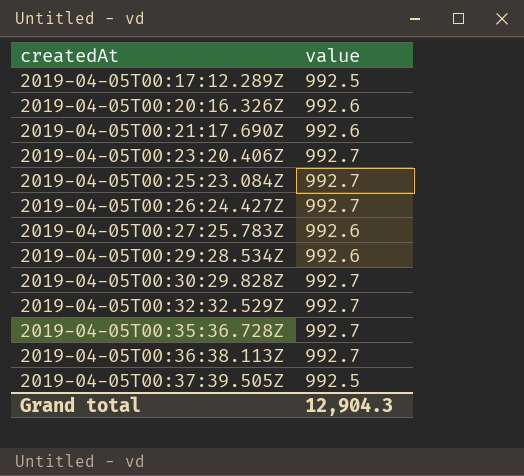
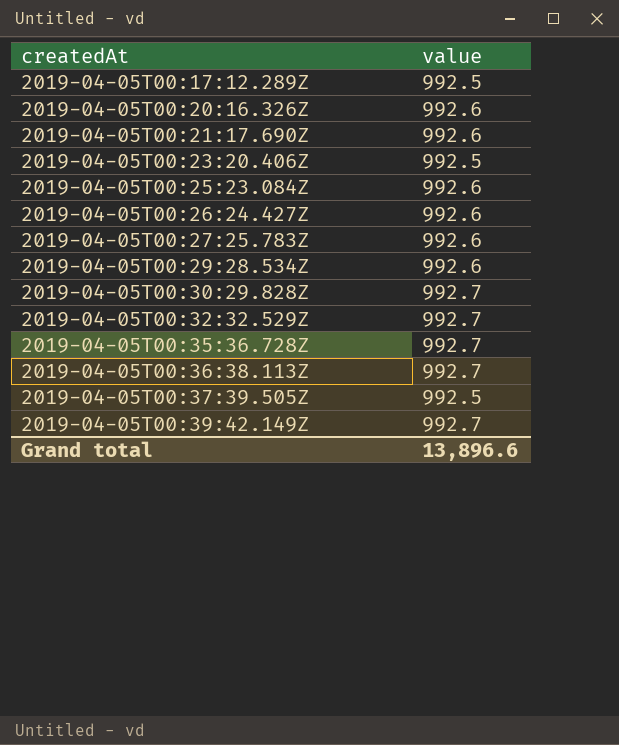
2019-04-05T00:23:20.406Z | value: 992.7 -> 992.5
2019-04-05T00:25:23.084Z | value: 992.7 -> 992.6
2019-04-05T00:26:24.427Z | value: 992.7 -> 992.6
row 2019-04-05T00:39:42.149Z: none -> 992.7
Grand total | value: 12,904.3 -> 13,896.6

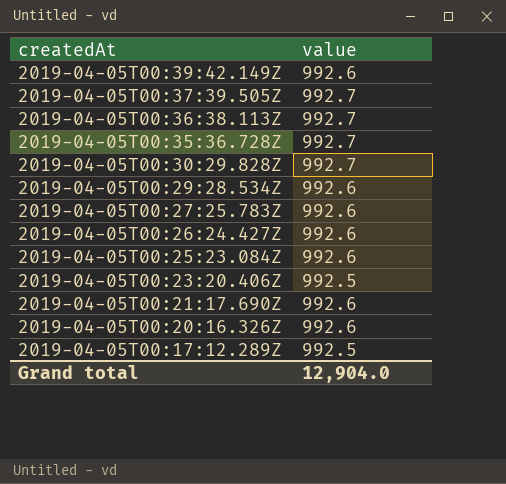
row order: createdAt ascending -> createdAt descending
row 2019-04-05T00:32:32.529Z: 992.7 -> none
2019-04-05T00:39:42.149Z | value: 992.7 -> 992.6
2019-04-05T00:37:39.505Z | value: 992.5 -> 992.7
Grand total | value: 13,896.6 -> 12,904.0

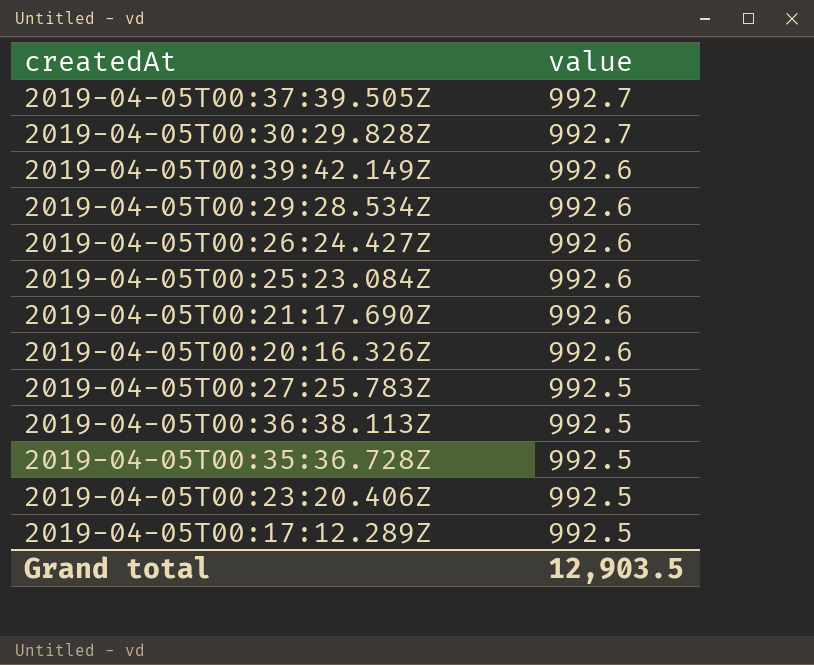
row order: createdAt descending -> value descending
2019-04-05T00:27:25.783Z | value: 992.6 -> 992.5
2019-04-05T00:36:38.113Z | value: 992.7 -> 992.5
2019-04-05T00:35:36.728Z | value: 992.7 -> 992.5
Grand total | value: 12,904.0 -> 12,903.5

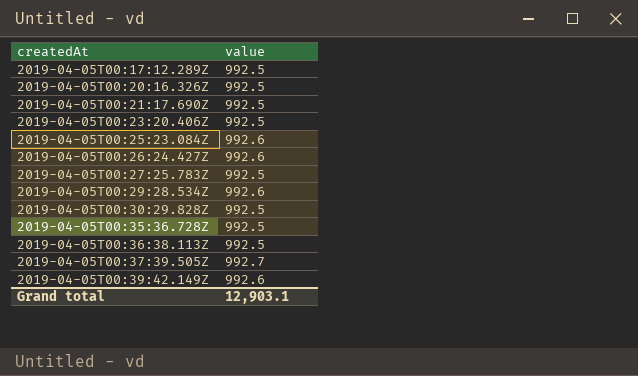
row order: value descending -> createdAt ascending
2019-04-05T00:20:16.326Z | value: 992.6 -> 992.5
2019-04-05T00:21:17.690Z | value: 992.6 -> 992.5
2019-04-05T00:30:29.828Z | value: 992.7 -> 992.5
Grand total | value: 12,903.5 -> 12,903.1

